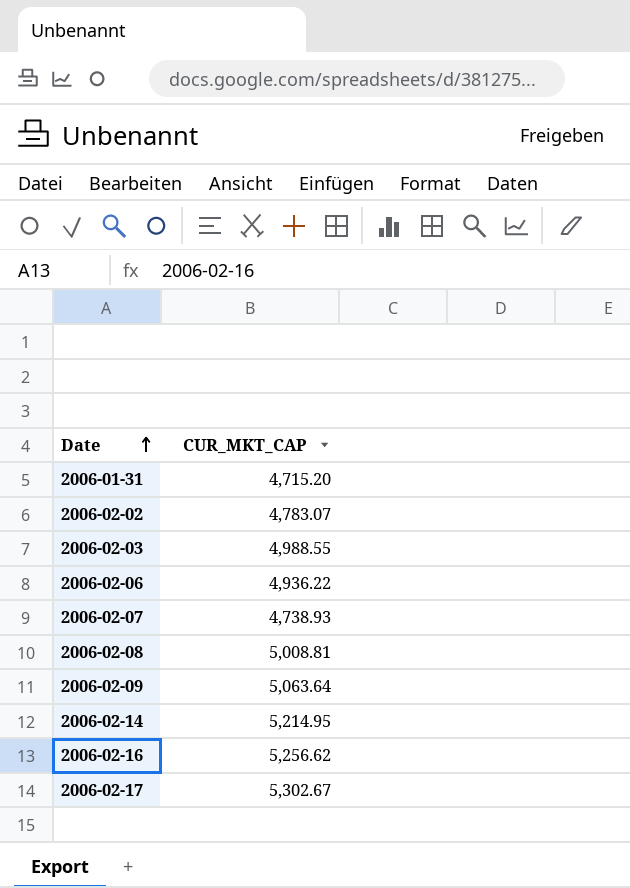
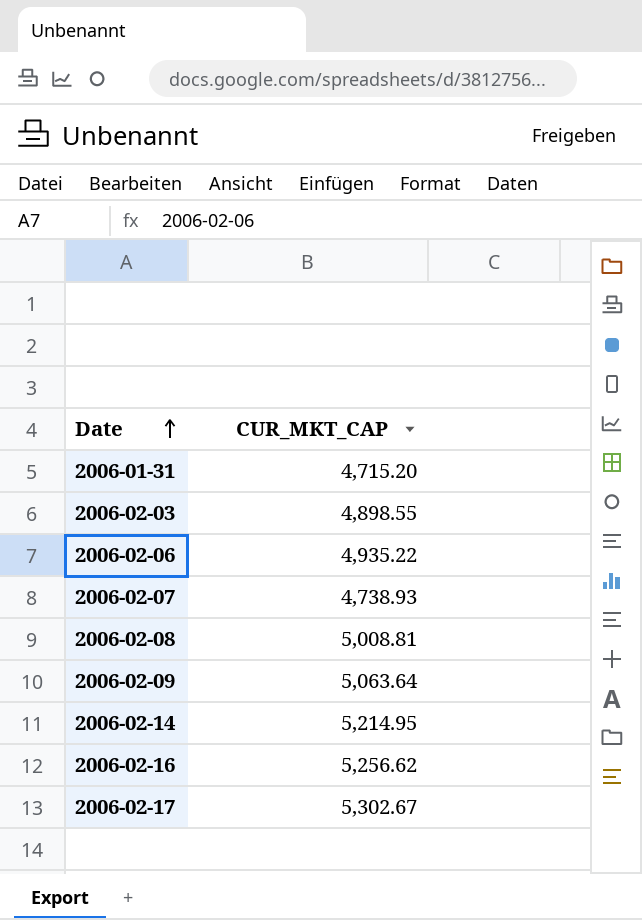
row 2006-02-02: 4,783.07 -> none
2006-02-03 | CUR_MKT_CAP: 4,988.55 -> 4,898.55
2006-02-06 | CUR_MKT_CAP: 4,936.22 -> 4,935.22

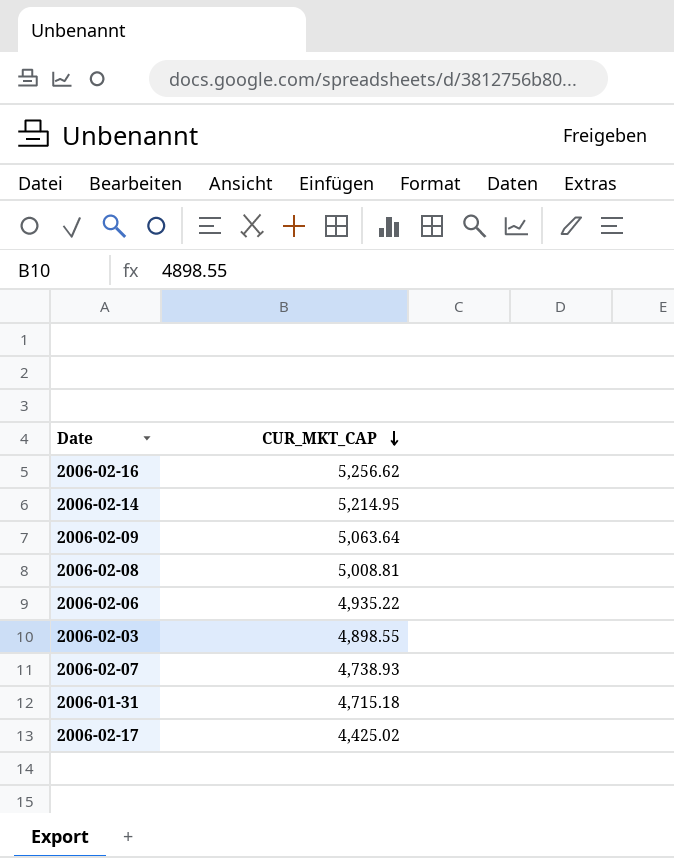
row order: Date ascending -> CUR_MKT_CAP descending
2006-01-31 | CUR_MKT_CAP: 4,715.20 -> 4,715.18
2006-02-17 | CUR_MKT_CAP: 5,302.67 -> 4,425.02

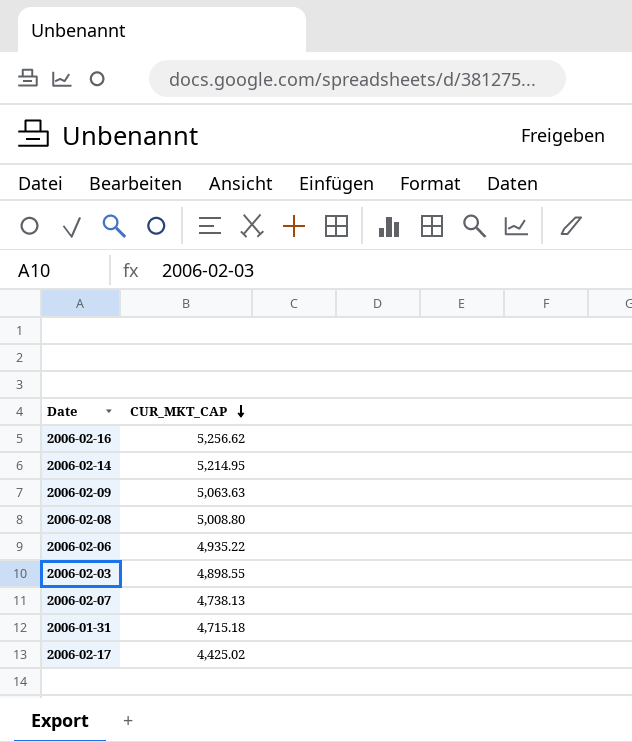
2006-02-09 | CUR_MKT_CAP: 5,063.64 -> 5,063.63
2006-02-08 | CUR_MKT_CAP: 5,008.81 -> 5,008.80
2006-02-07 | CUR_MKT_CAP: 4,738.93 -> 4,738.13

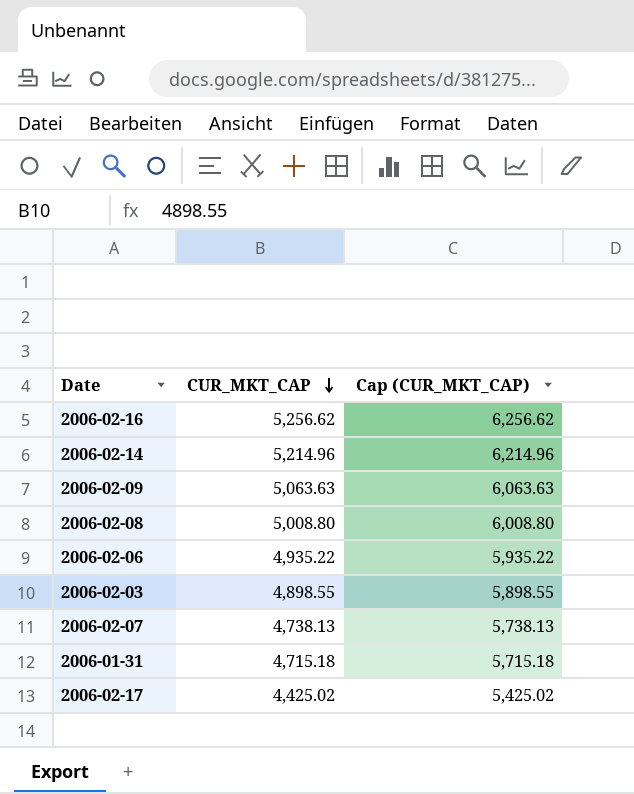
column Cap (CUR_MKT_CAP) | formula: none -> [CUR_MKT_CAP] + 1000
2006-02-14 | CUR_MKT_CAP: 5,214.95 -> 5,214.96

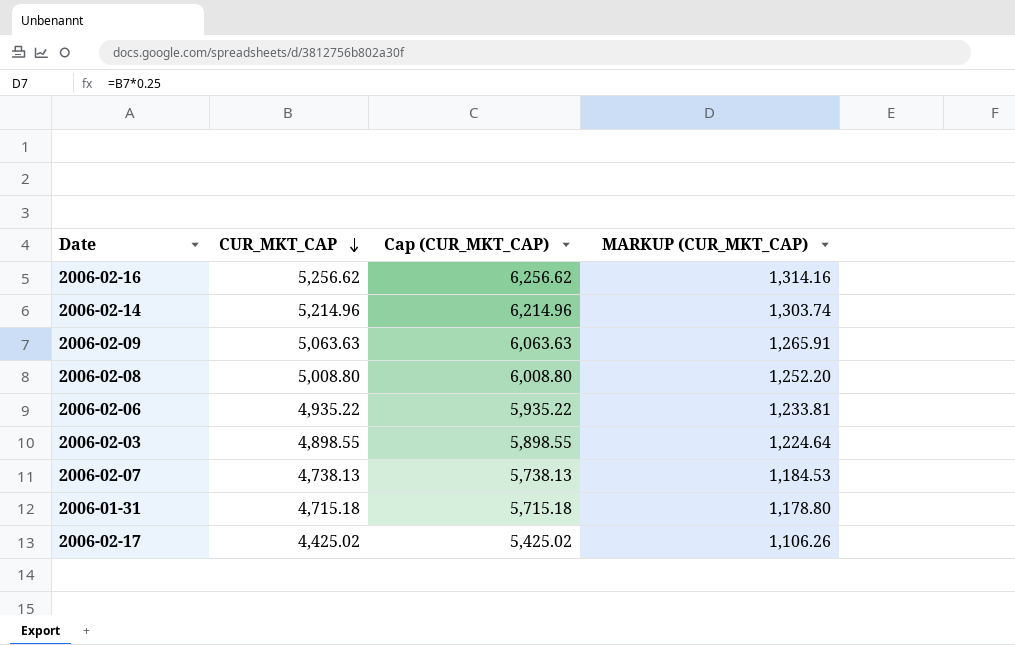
column MARKUP (CUR_MKT_CAP) | formula: none -> [CUR_MKT_CAP] * 0.25

